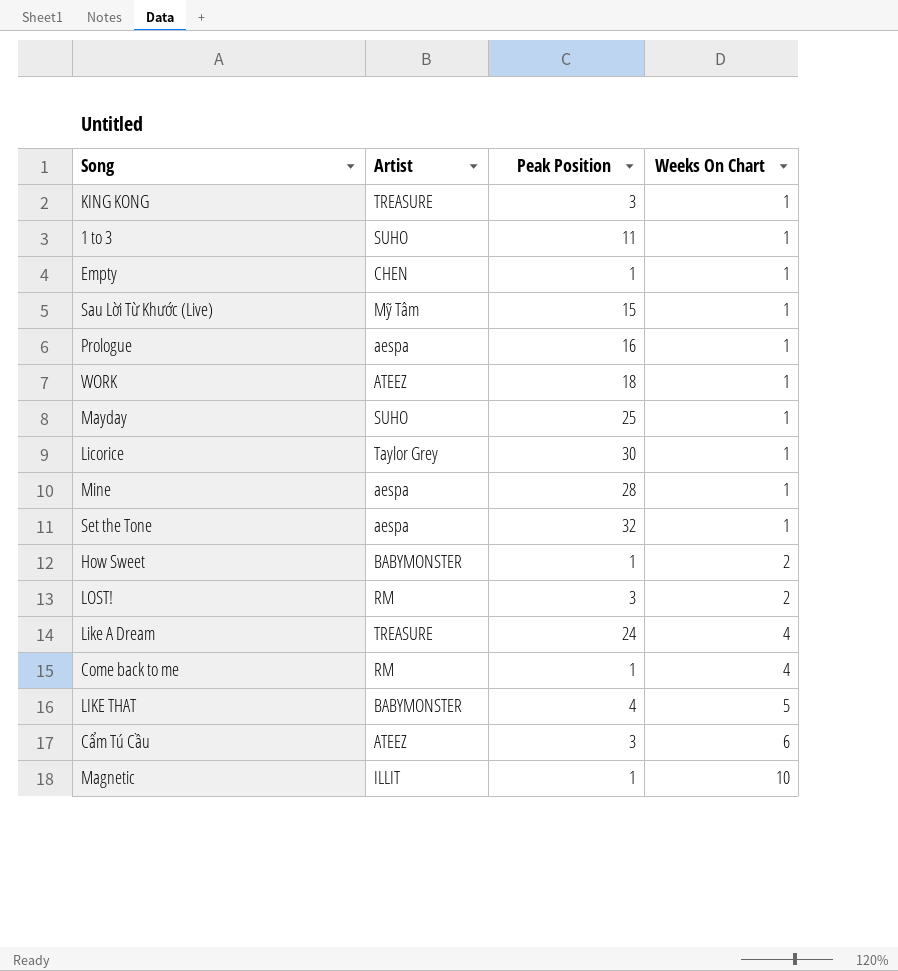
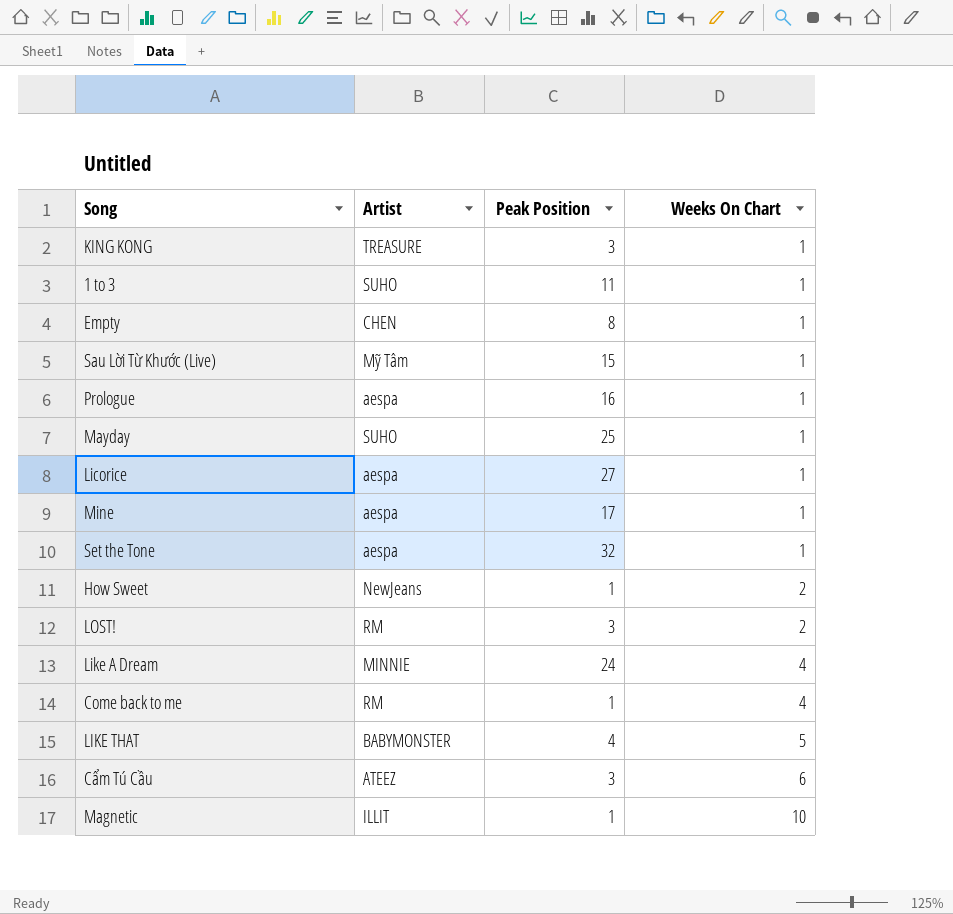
row WORK: ATEEZ | 18 | 1 -> none
Empty | Peak Position: 1 -> 8
Licorice | Artist: Taylor Grey -> aespa
Licorice | Peak Position: 30 -> 27
Mine | Peak Position: 28 -> 17
How Sweet | Artist: BABYMONSTER -> NewJeans
Like A Dream | Artist: TREASURE -> MINNIE

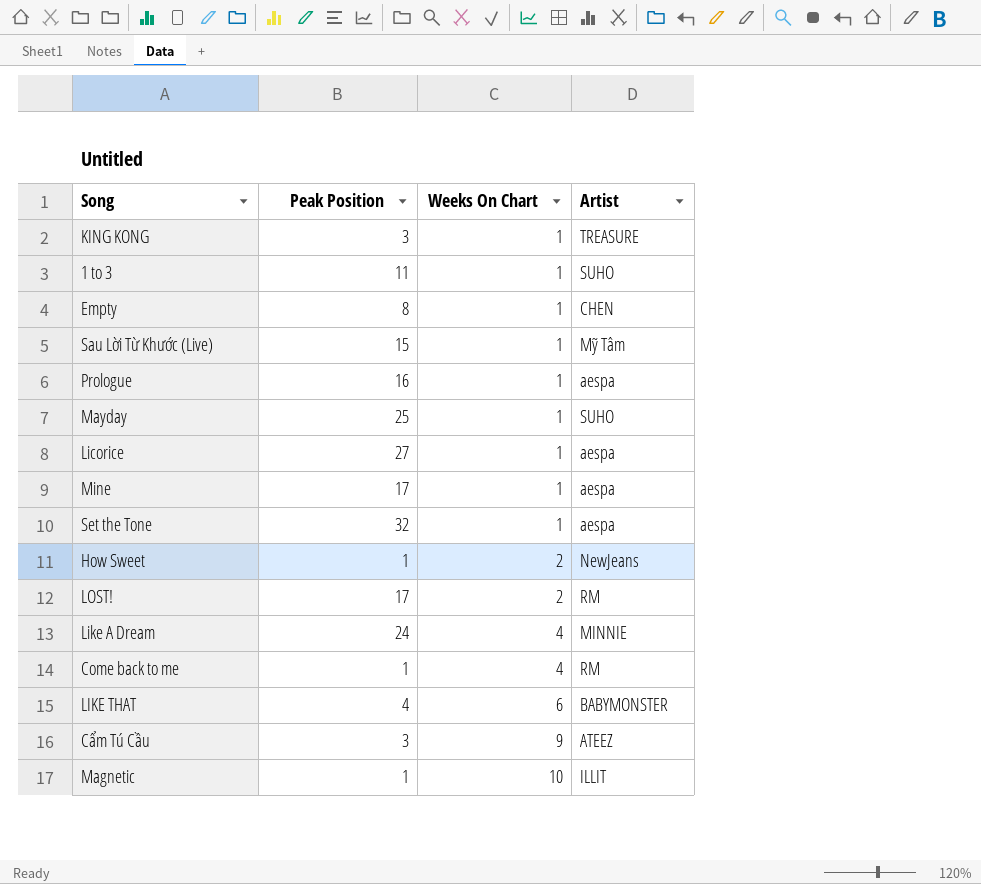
column Artist | position: 2 -> 4
LOST! | Peak Position: 3 -> 17
LIKE THAT | Weeks On Chart: 5 -> 6
Cẩm Tú Cầu | Weeks On Chart: 6 -> 9

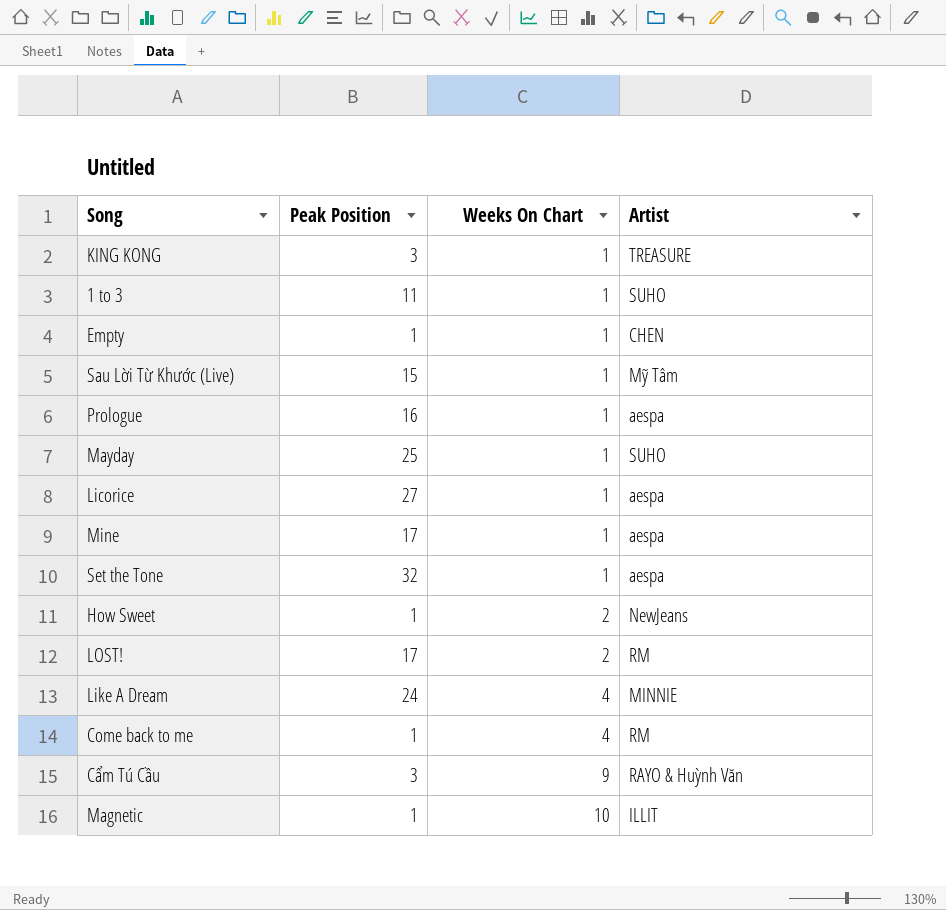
row LIKE THAT: 4 | 6 | BABYMONSTER -> none
Empty | Peak Position: 8 -> 1
Cẩm Tú Cầu | Artist: ATEEZ -> RAYO & Huỳnh Văn

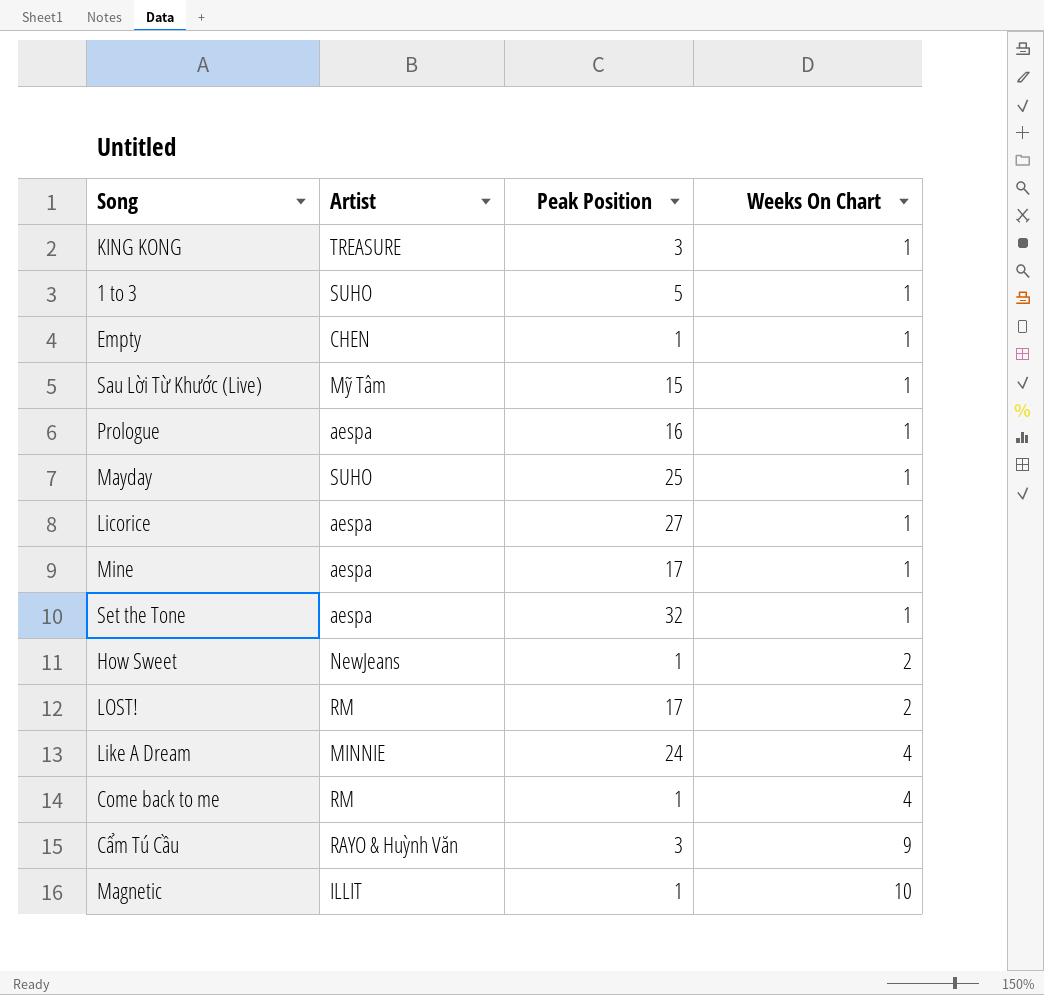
column Artist | position: 4 -> 2
1 to 3 | Peak Position: 11 -> 5

